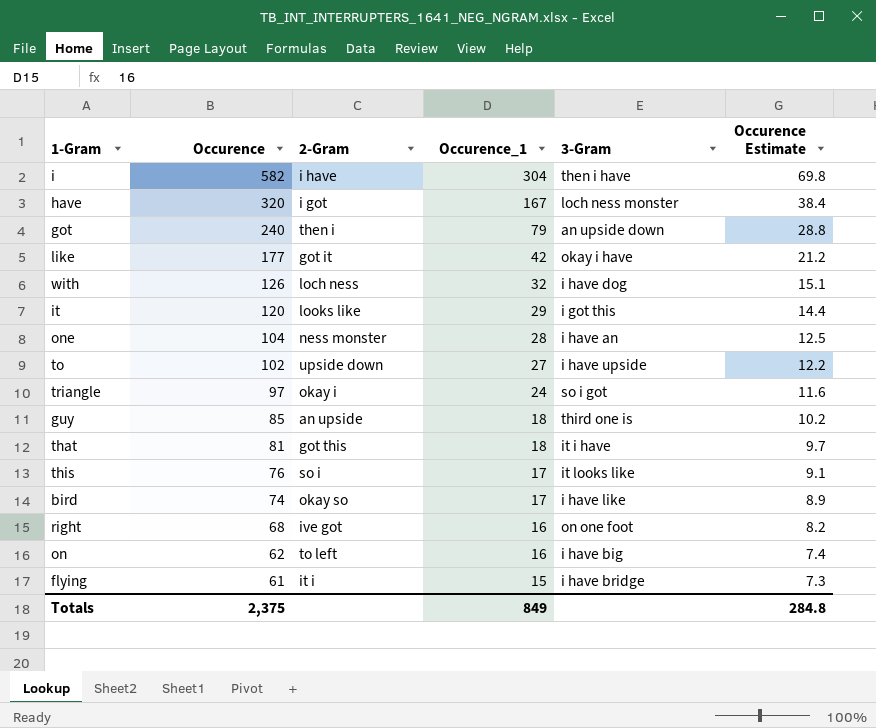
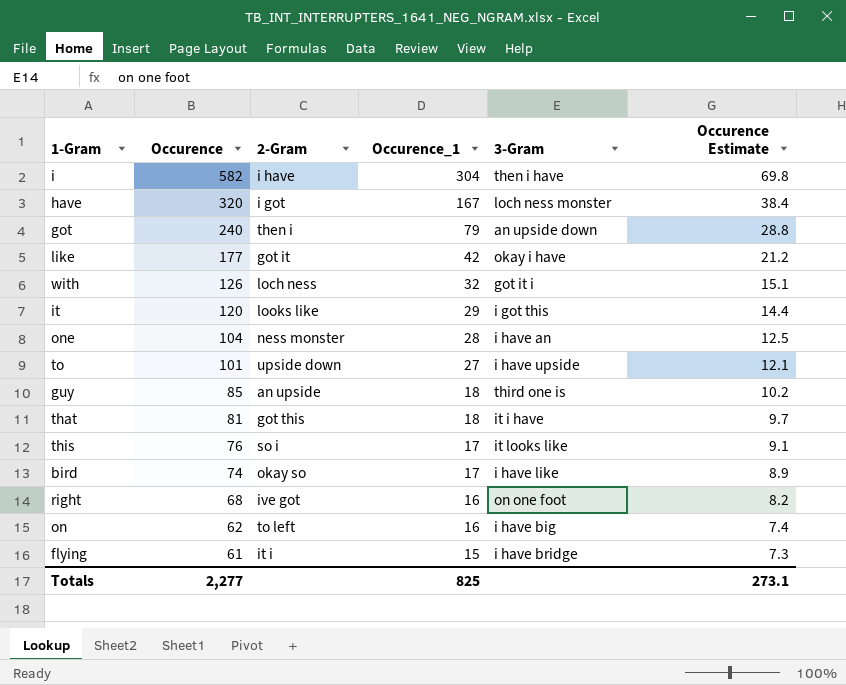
row triangle: 97 | okay i | 24 | so i got | 11.6 -> none
with | 3-Gram: i have dog -> got it i
to | Occurence: 102 -> 101
to | Occurence Estimate: 12.2 -> 12.1
Totals | Occurence: 2,375 -> 2,277
Totals | Occurence_1: 849 -> 825
Totals | Occurence Estimate: 284.8 -> 273.1

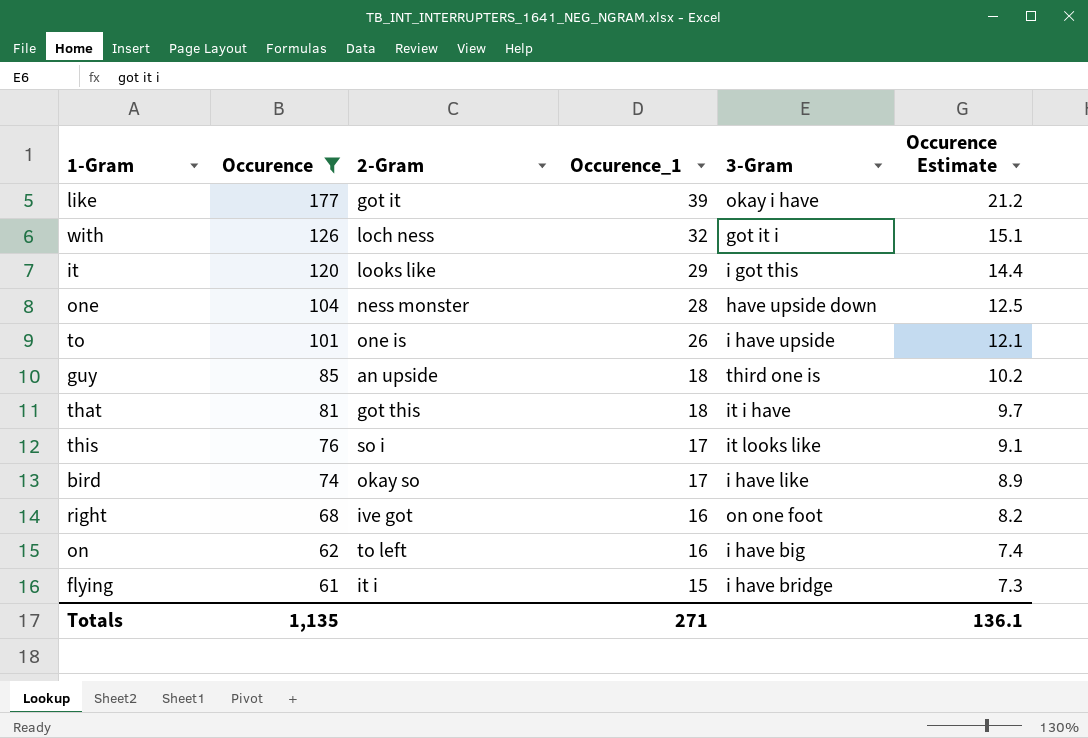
filter: none -> Occurence <= 177
like | Occurence_1: 42 -> 39
one | 3-Gram: i have an -> have upside down
to | 2-Gram: upside down -> one is
to | Occurence_1: 27 -> 26
Totals | Occurence: 2,277 -> 1,135
Totals | Occurence_1: 825 -> 271
Totals | Occurence Estimate: 273.1 -> 136.1

